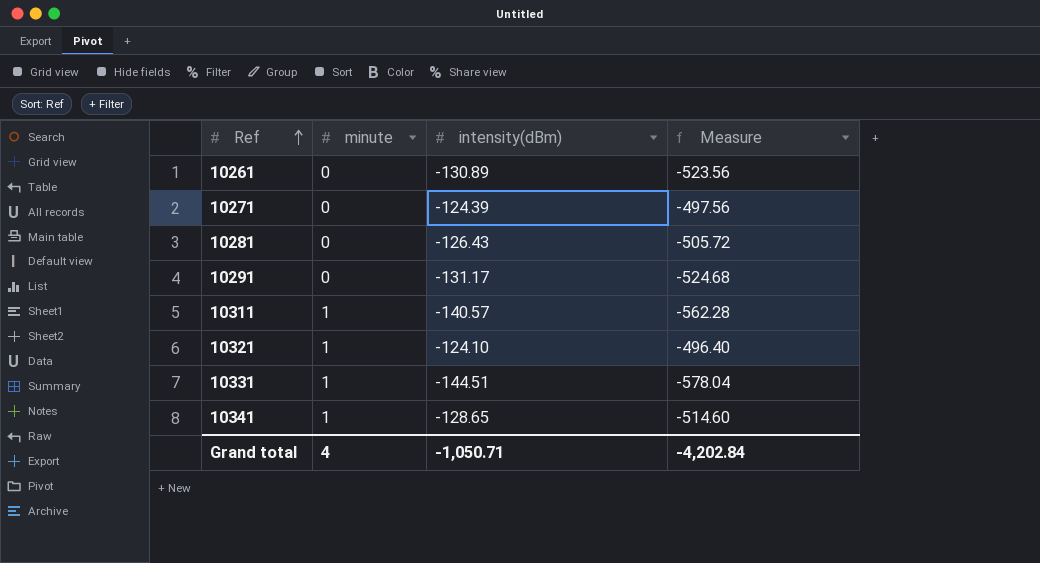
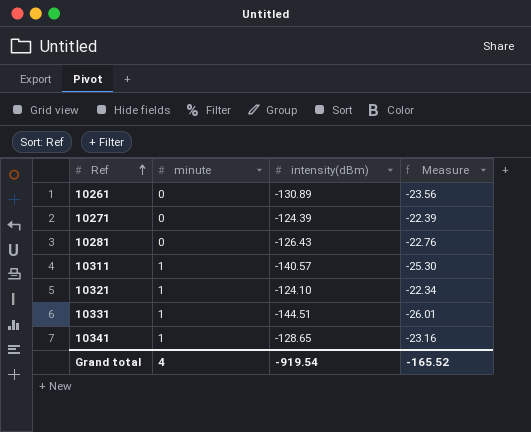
column Measure | formula: [intensity(dBm)] * 4 -> [intensity(dBm)] * 0.18
row 10291: 0 | -131.17 | -524.68 -> none
Grand total | intensity(dBm): -1,050.71 -> -919.54
Grand total | Measure: -4,202.84 -> -165.52

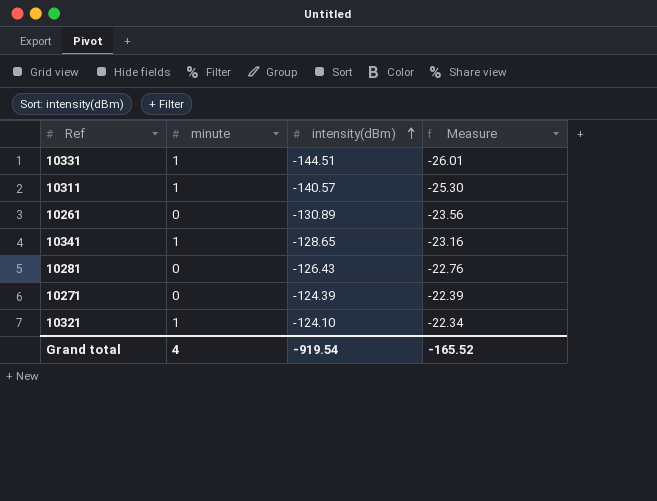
row order: Ref ascending -> intensity(dBm) ascending

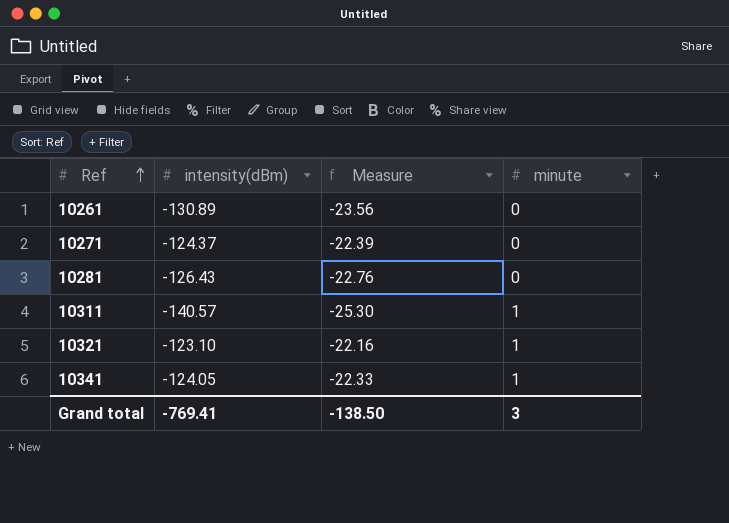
row order: intensity(dBm) ascending -> Ref ascending
column minute | position: 2 -> 4
row 10331: 1 | -144.51 | -26.01 -> none
10271 | intensity(dBm): -124.39 -> -124.37
10321 | intensity(dBm): -124.10 -> -123.10
10321 | Measure: -22.34 -> -22.16
10341 | intensity(dBm): -128.65 -> -124.05
10341 | Measure: -23.16 -> -22.33
Grand total | intensity(dBm): -919.54 -> -769.41
Grand total | Measure: -165.52 -> -138.50
Grand total | minute: 4 -> 3

